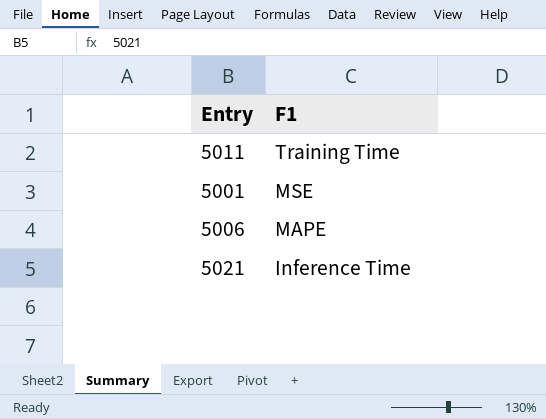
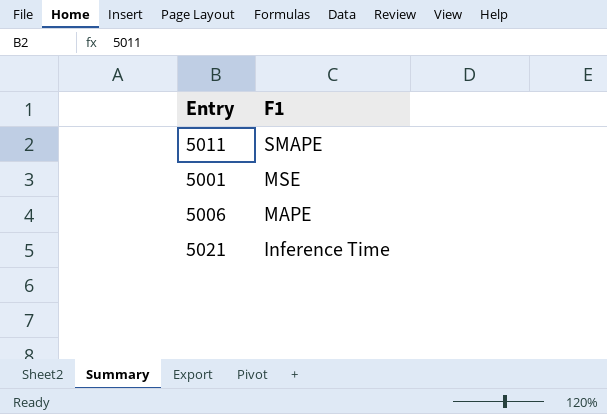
5011 | F1: Training Time -> SMAPE

